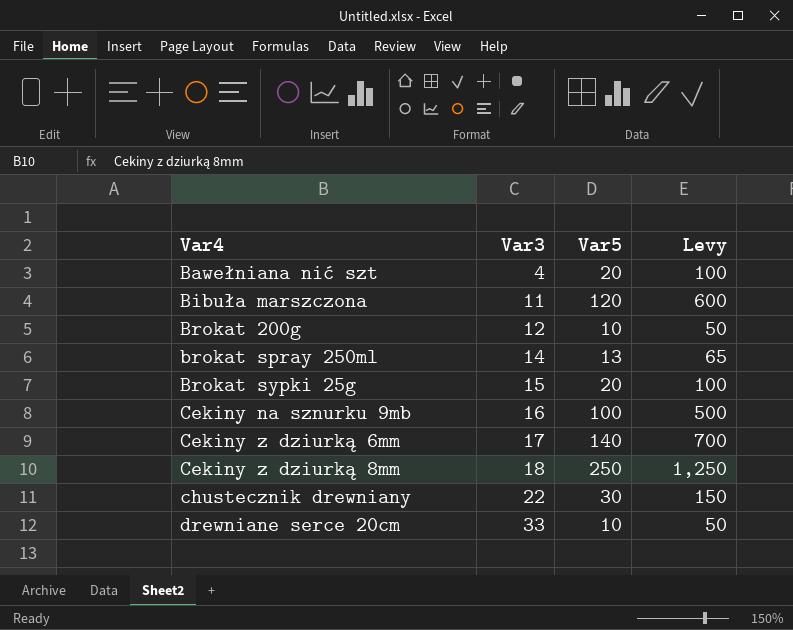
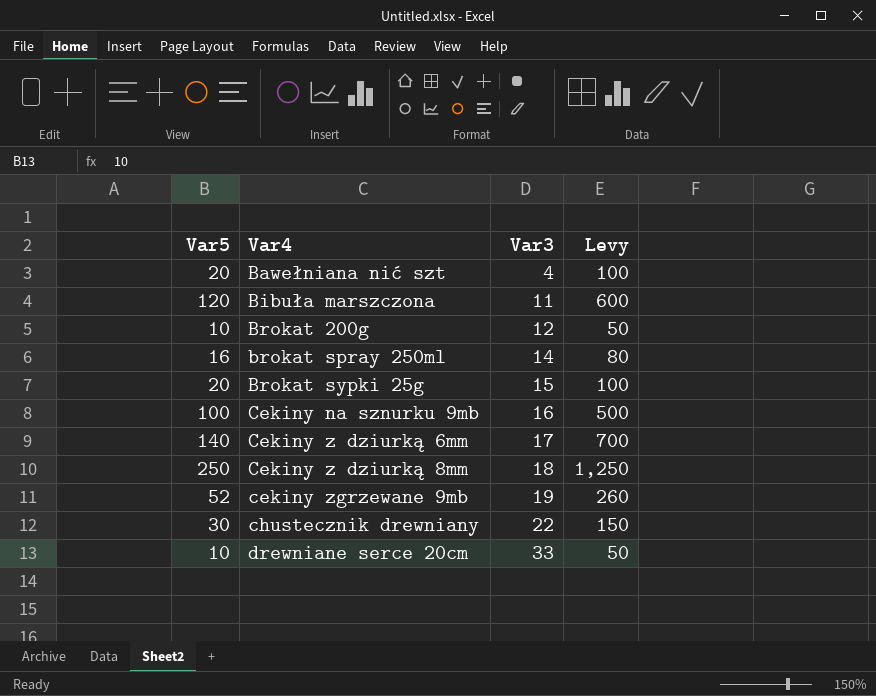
column Var5 | position: 3 -> 1
brokat spray 250ml | Var5: 13 -> 16
brokat spray 250ml | Levy: 65 -> 80
row cekiny zgrzewane 9mb: none -> 52 | 19 | 260

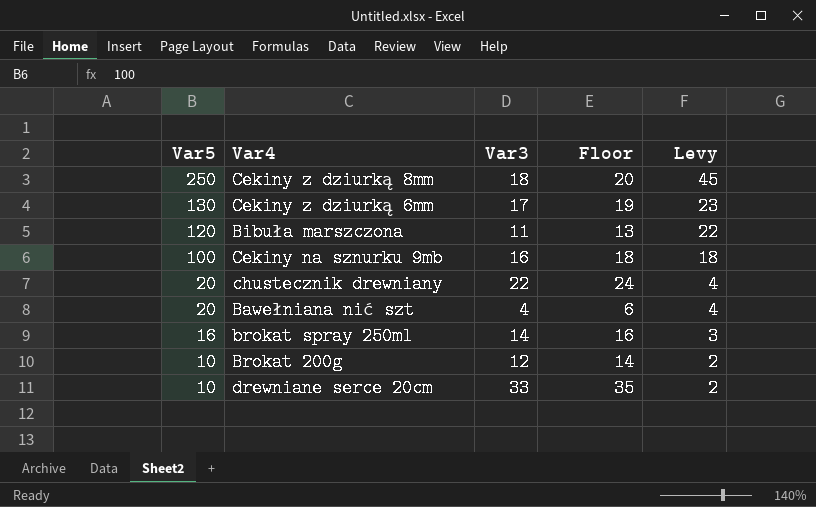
row order: Var4 ascending -> Var5 descending
column Floor | formula: none -> [Var3] + 2
column Levy | formula: [Var5] * 5 -> [Var5] * 0.18
row Brokat sypki 25g: 20 | 15 | 100 -> none
row cekiny zgrzewane 9mb: 52 | 19 | 260 -> none
Cekiny z dziurką 6mm | Var5: 140 -> 130
chustecznik drewniany | Var5: 30 -> 20

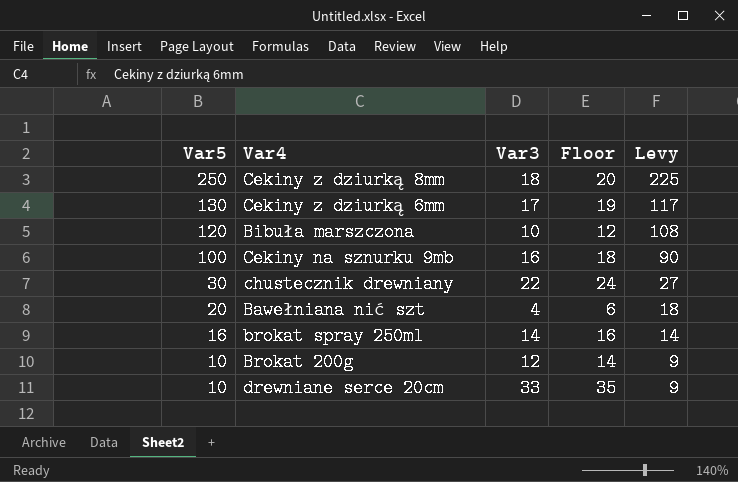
column Levy | formula: [Var5] * 0.18 -> [Var5] * 0.9
Bibuła marszczona | Var3: 11 -> 10
Bibuła marszczona | Floor: 13 -> 12
chustecznik drewniany | Var5: 20 -> 30

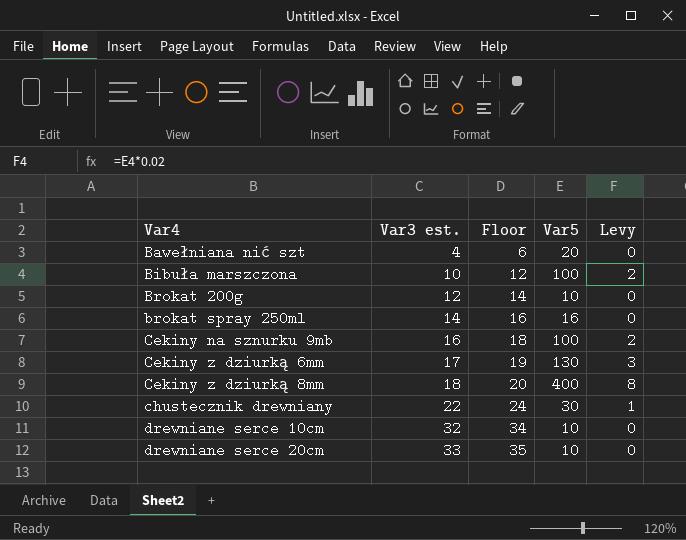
row order: Var5 descending -> Var4 ascending
column name: Var3 -> Var3 est.
column Var5 | position: 1 -> 4
column Levy | formula: [Var5] * 0.9 -> [Var5] * 0.02
Bibuła marszczona | Var5: 120 -> 100
Cekiny z dziurką 8mm | Var5: 250 -> 400
row drewniane serce 10cm: none -> 32 | 34 | 10 | 0

